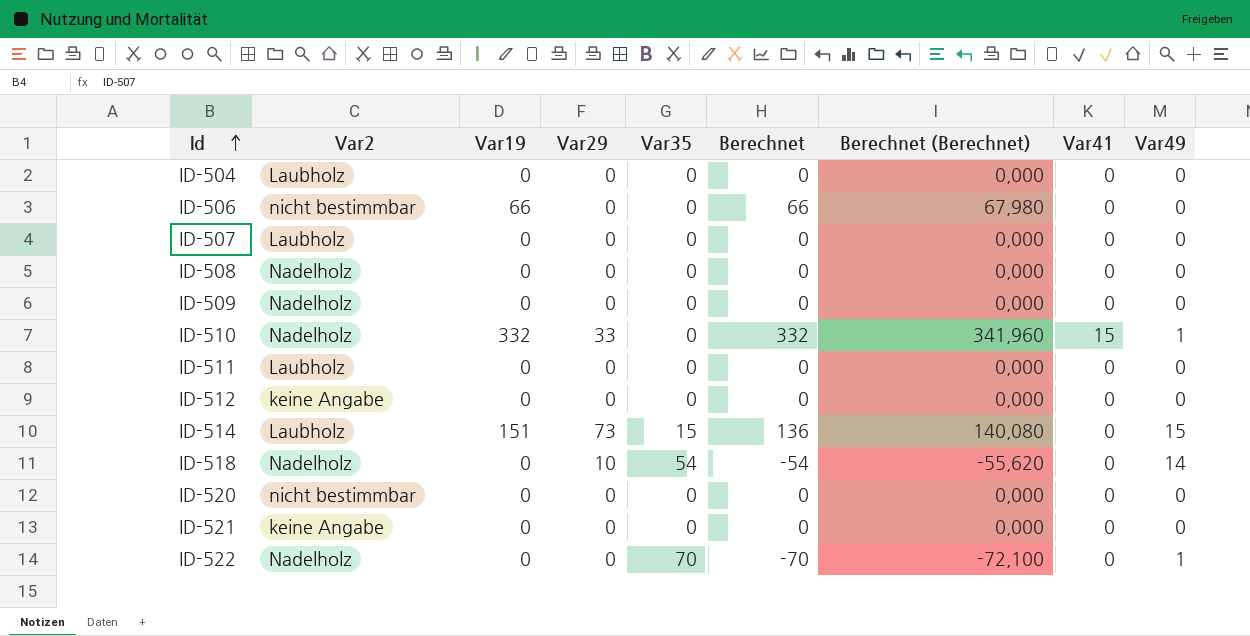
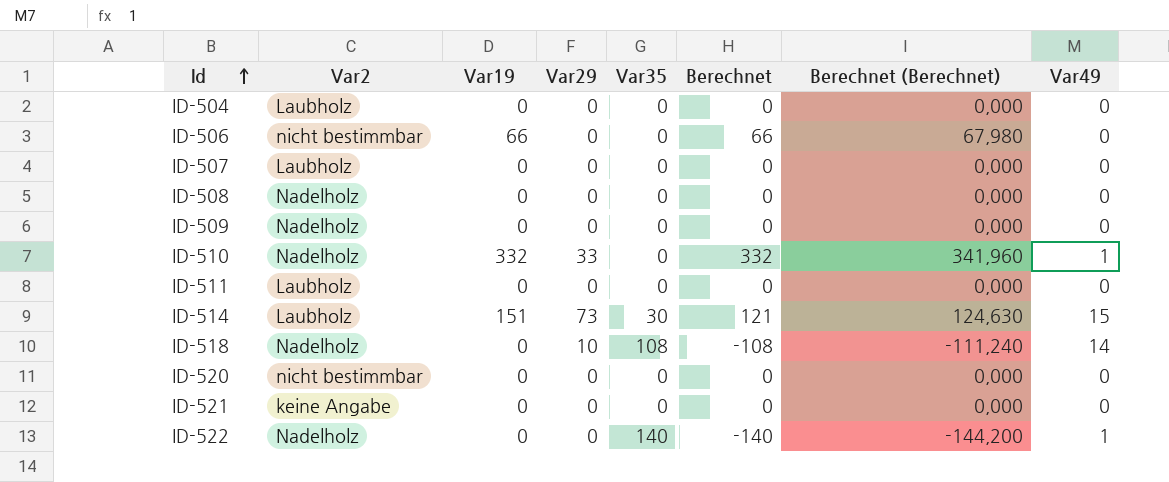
column Var41 | position: 8 -> none
row ID-512: keine Angabe | 0 | 0 | 0 | 0 | 0,000 | 0 | 0 -> none
ID-514 | Var35: 15 -> 30
ID-514 | Berechnet: 136 -> 121
ID-514 | Berechnet (Berechnet): 140,080 -> 124,630
ID-518 | Var35: 54 -> 108
ID-518 | Berechnet: -54 -> -108
ID-518 | Berechnet (Berechnet): -55,620 -> -111,240
ID-522 | Var35: 70 -> 140
ID-522 | Berechnet: -70 -> -140
ID-522 | Berechnet (Berechnet): -72,100 -> -144,200

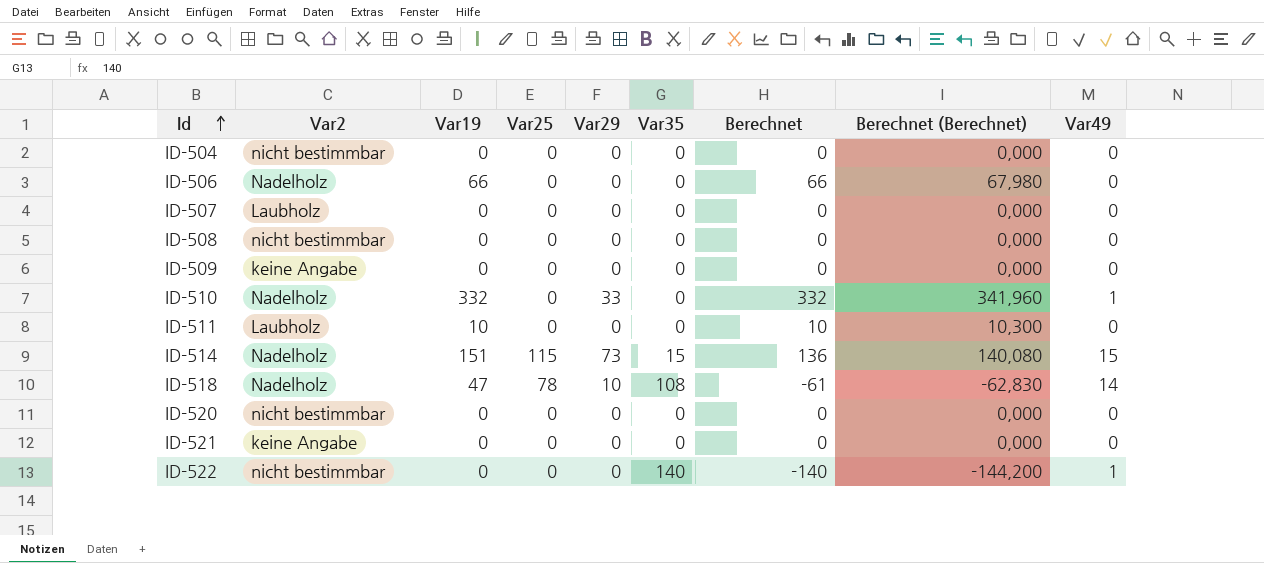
column Var25 | position: none -> 4
ID-504 | Var2: Laubholz -> nicht bestimmbar
ID-506 | Var2: nicht bestimmbar -> Nadelholz
ID-508 | Var2: Nadelholz -> nicht bestimmbar
ID-509 | Var2: Nadelholz -> keine Angabe
ID-511 | Var19: 0 -> 10
ID-511 | Berechnet: 0 -> 10
ID-511 | Berechnet (Berechnet): 0,000 -> 10,300
ID-514 | Var2: Laubholz -> Nadelholz
ID-514 | Var35: 30 -> 15
ID-514 | Berechnet: 121 -> 136
ID-514 | Berechnet (Berechnet): 124,630 -> 140,080
ID-518 | Var19: 0 -> 47
ID-518 | Berechnet: -108 -> -61
ID-518 | Berechnet (Berechnet): -111,240 -> -62,830
ID-522 | Var2: Nadelholz -> nicht bestimmbar

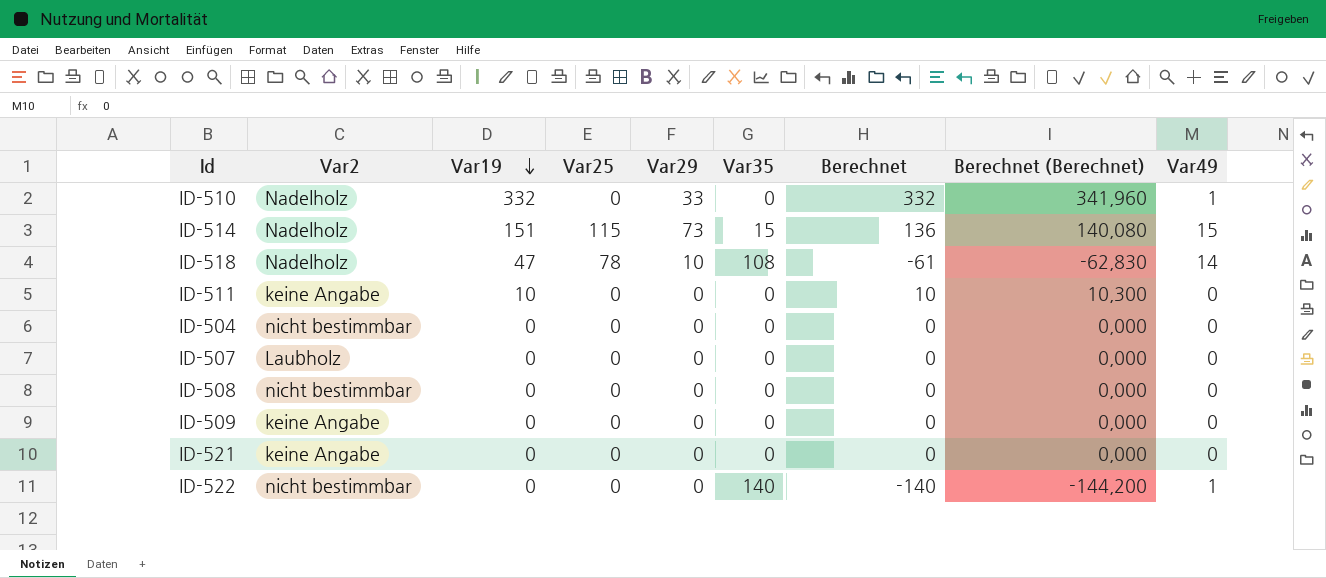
row order: Id ascending -> Var19 descending
row ID-506: Nadelholz | 66 | 0 | 0 | 0 | 66 | 67,980 | 0 -> none
row ID-520: nicht bestimmbar | 0 | 0 | 0 | 0 | 0 | 0,000 | 0 -> none
ID-511 | Var2: Laubholz -> keine Angabe

